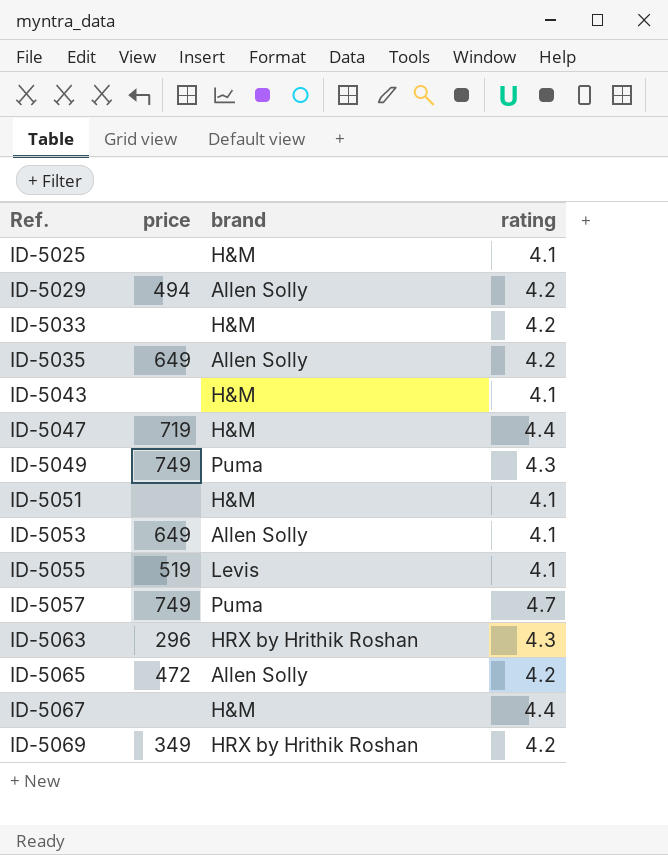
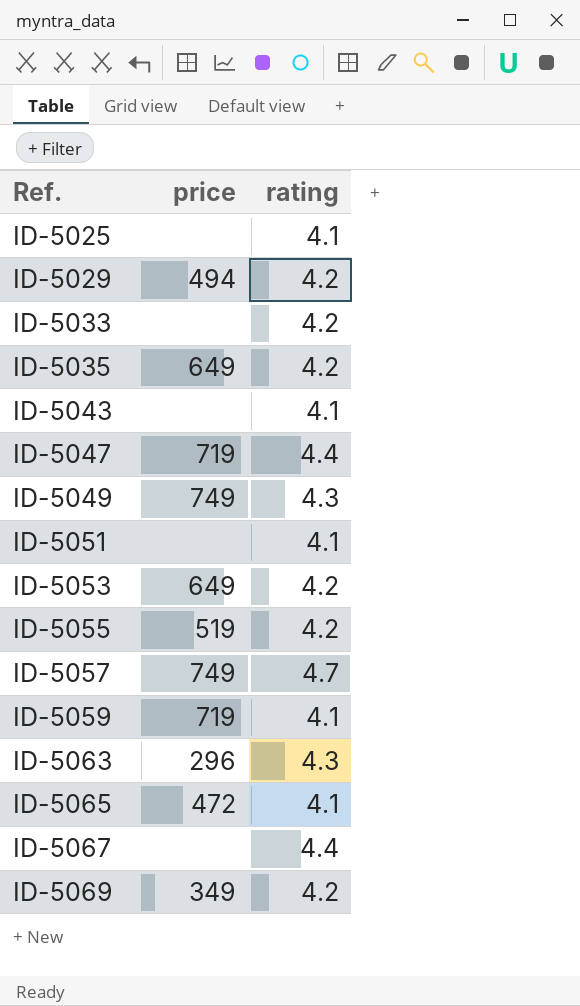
column brand | position: 3 -> none
ID-5053 | rating: 4.1 -> 4.2
ID-5055 | rating: 4.1 -> 4.2
row ID-5059: none -> 719 | 4.1
ID-5065 | rating: 4.2 -> 4.1

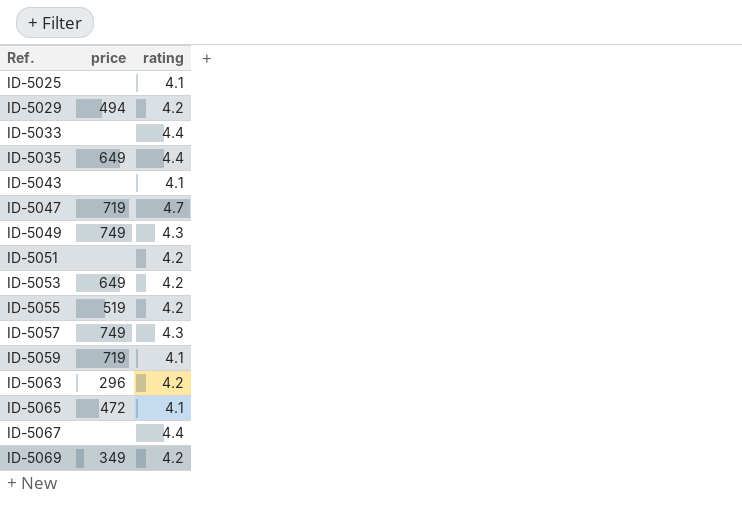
ID-5033 | rating: 4.2 -> 4.4
ID-5035 | rating: 4.2 -> 4.4
ID-5047 | rating: 4.4 -> 4.7
ID-5051 | rating: 4.1 -> 4.2
ID-5057 | rating: 4.7 -> 4.3
ID-5063 | rating: 4.3 -> 4.2

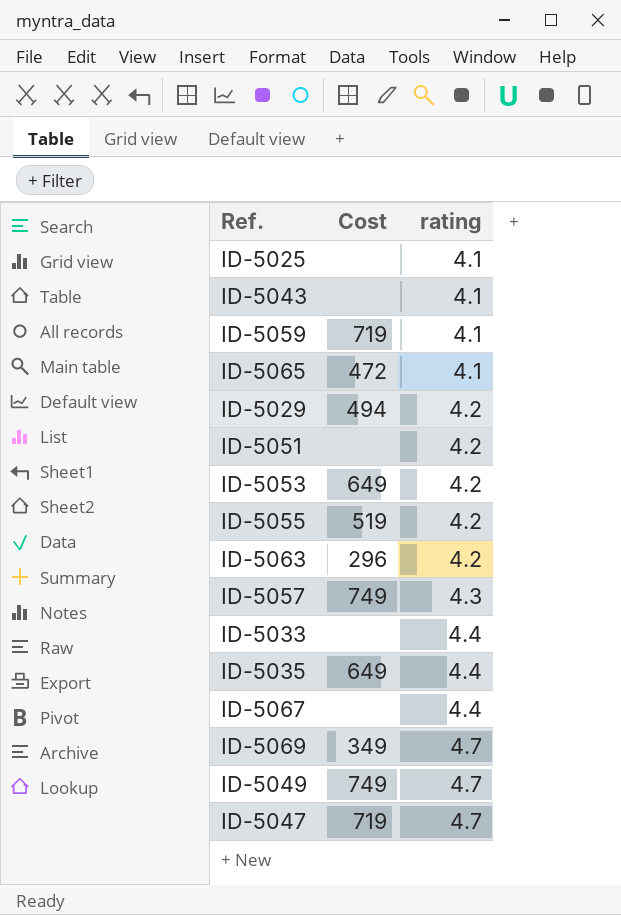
row order: Ref. ascending -> rating ascending
column name: price -> Cost
ID-5069 | rating: 4.2 -> 4.7
ID-5049 | rating: 4.3 -> 4.7

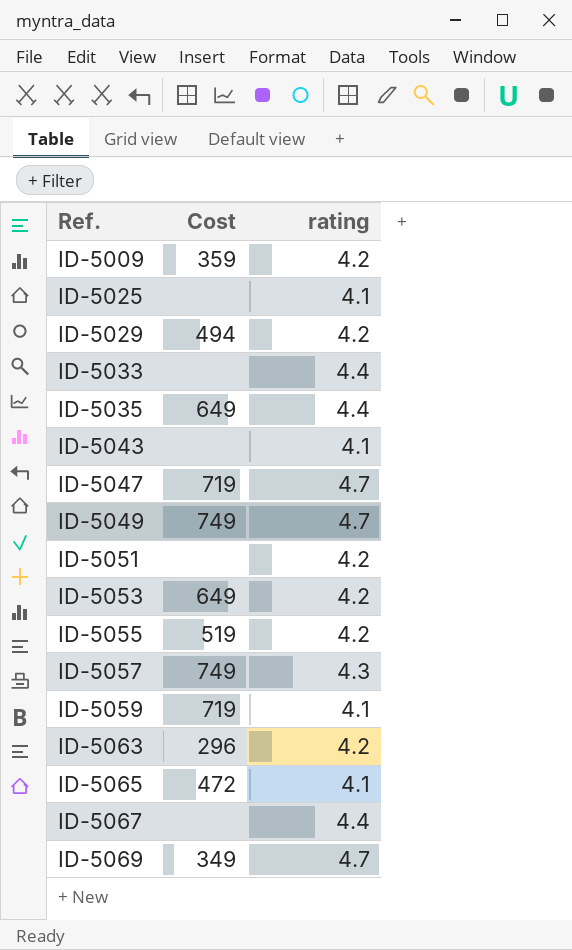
row order: rating ascending -> Ref. ascending
row ID-5009: none -> 359 | 4.2

